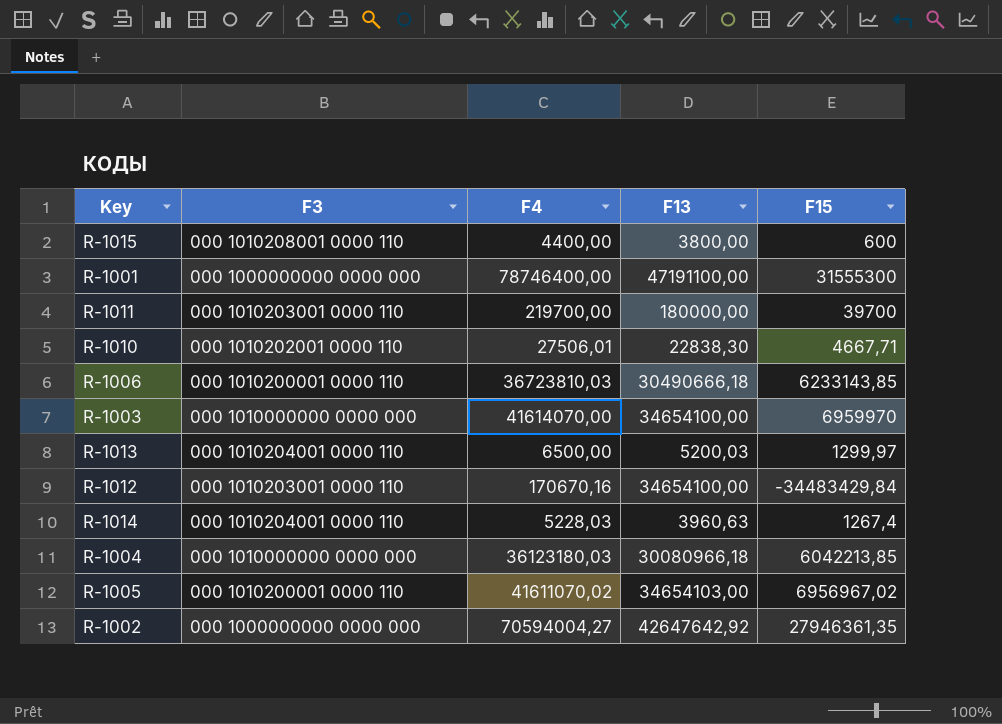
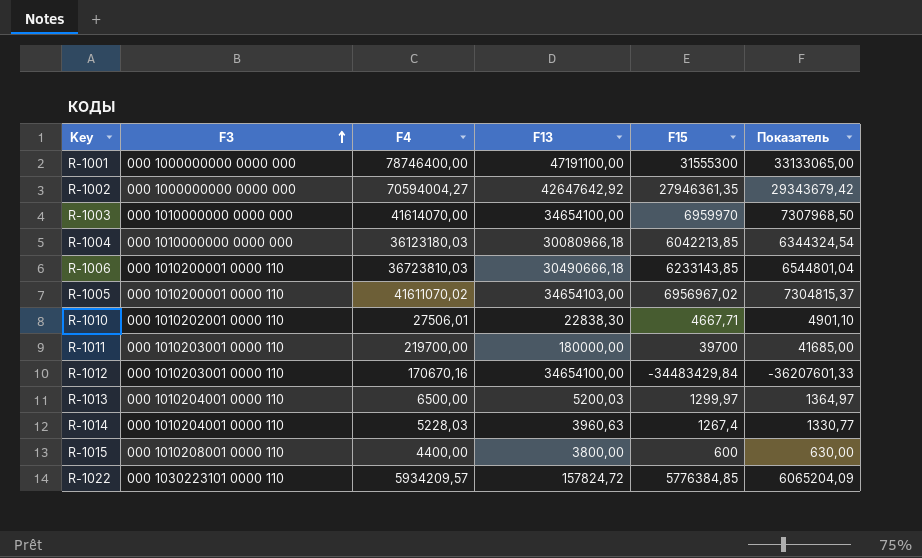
row order: none -> F3 ascending
column Показатель | formula: none -> [F15] * 1,05
row R-1022: none -> 000 1030223101 0000 110 | 5934209,57 | 157824,72 | 5776384,85 | 6065204,09

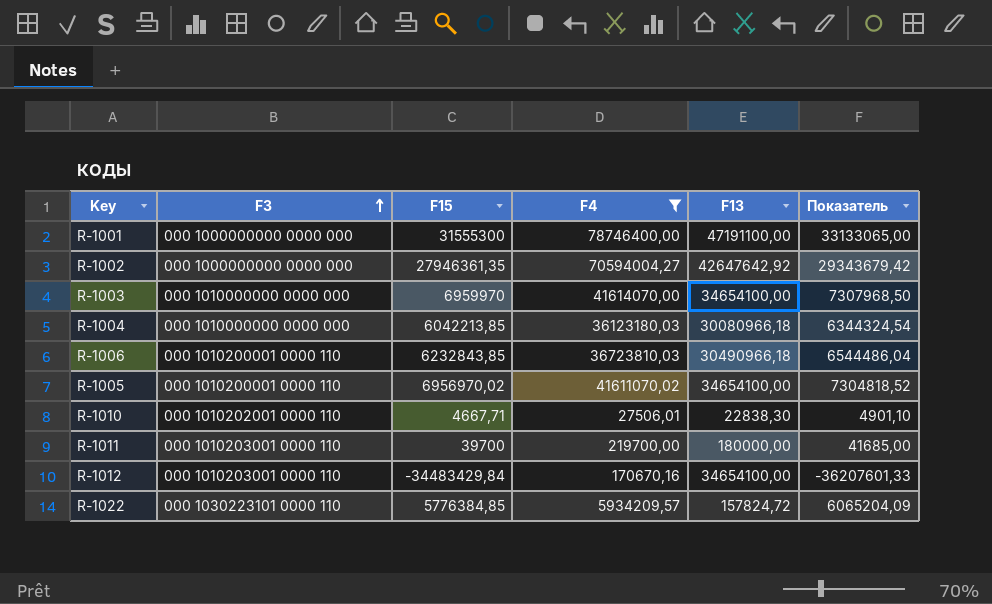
filter: none -> F4 >= 27506,01
column F15 | position: 5 -> 3
R-1006 | F15: 6233143,85 -> 6232843,85
R-1006 | F13: 30490666,18 -> 30490966,18
R-1006 | Показатель: 6544801,04 -> 6544486,04
R-1005 | F15: 6956967,02 -> 6956970,02
R-1005 | F13: 34654103,00 -> 34654100,00
R-1005 | Показатель: 7304815,37 -> 7304818,52

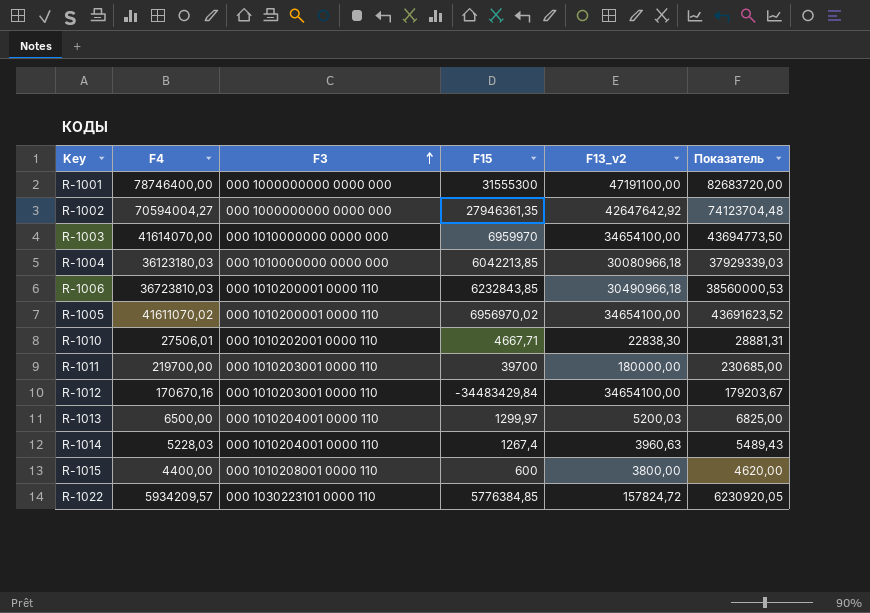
filter: F4 >= 27506,01 -> none
column F4 | position: 4 -> 2
column name: F13 -> F13_v2
column Показатель | formula: [F15] * 1,05 -> [F4] * 1,05

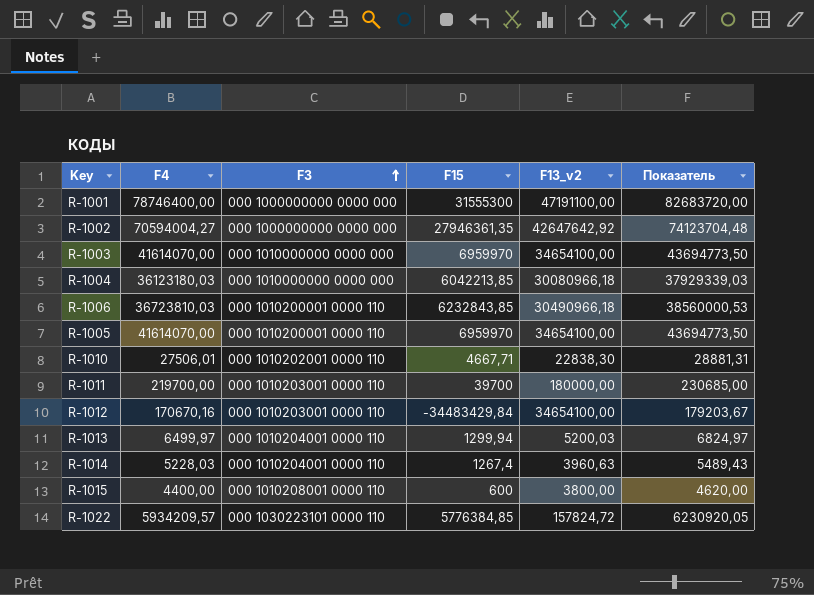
R-1005 | F4: 41611070,02 -> 41614070,00
R-1005 | F15: 6956970,02 -> 6959970
R-1005 | Показатель: 43691623,52 -> 43694773,50
R-1013 | F4: 6500,00 -> 6499,97
R-1013 | F15: 1299,97 -> 1299,94
R-1013 | Показатель: 6825,00 -> 6824,97

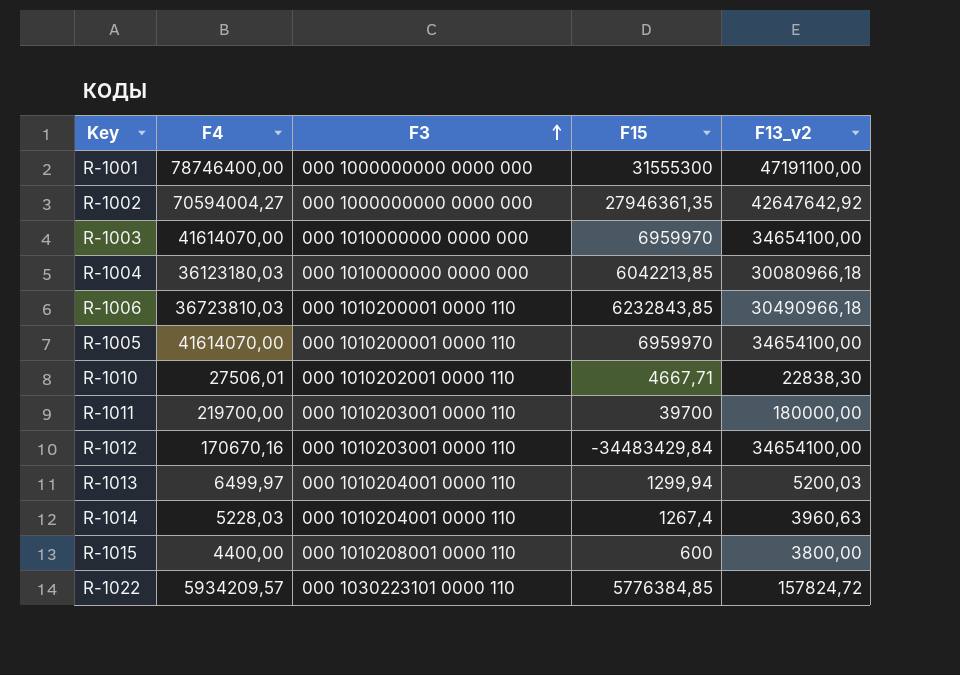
column Показатель | formula: [F4] * 1,05 -> none

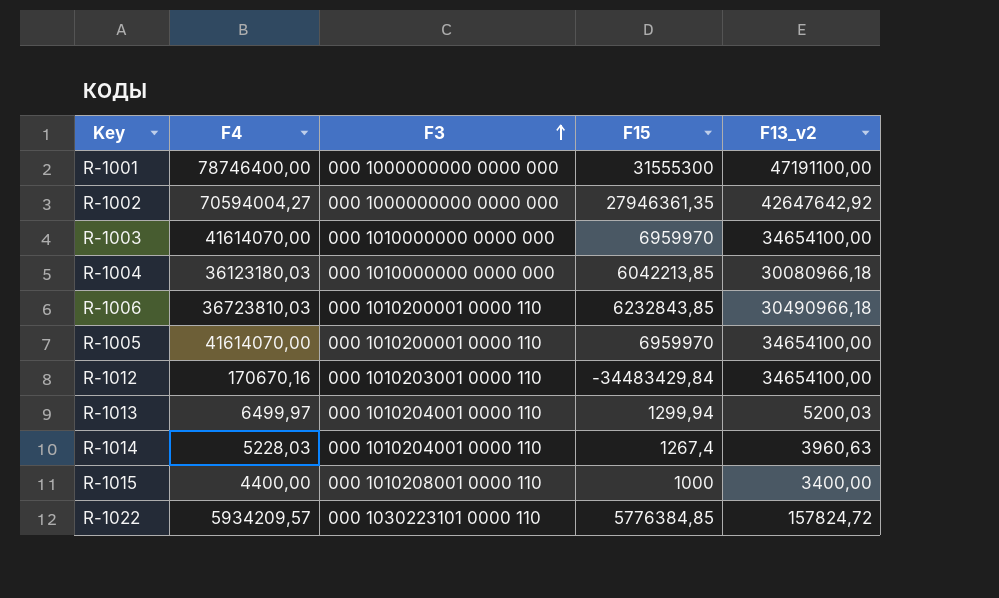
row R-1010: 27506,01 | 000 1010202001 0000 110 | 4667,71 | 22838,30 -> none
row R-1011: 219700,00 | 000 1010203001 0000 110 | 39700 | 180000,00 -> none
R-1015 | F15: 600 -> 1000
R-1015 | F13_v2: 3800,00 -> 3400,00

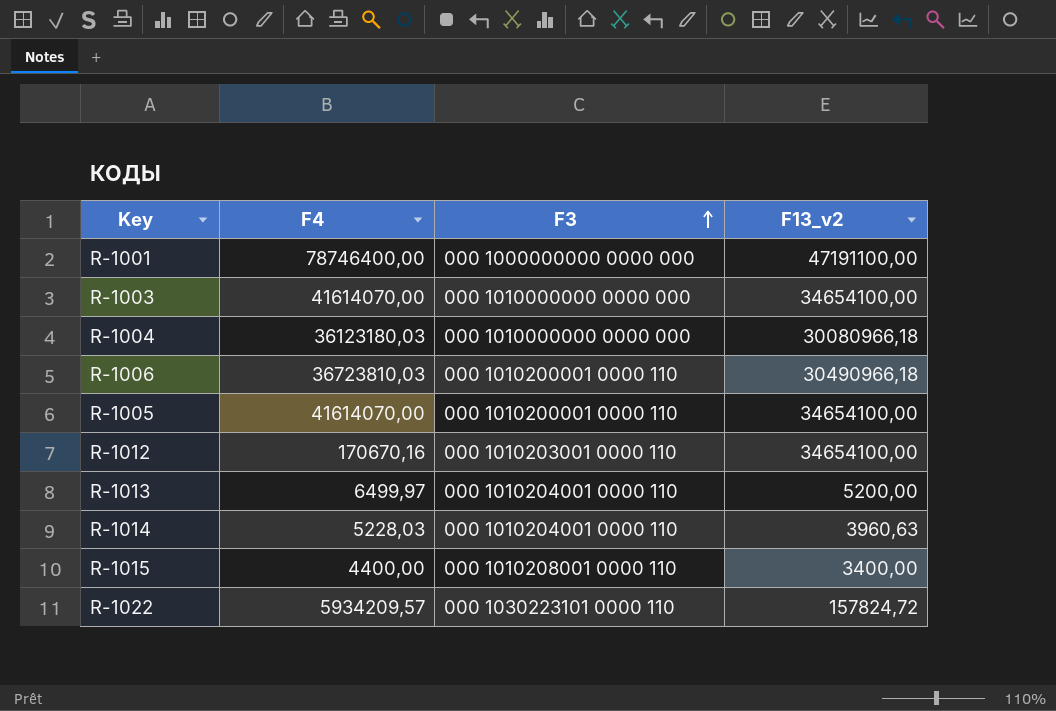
column F15 | formula: [F4] - [F13_v2] -> none
row R-1002: 70594004,27 | 000 1000000000 0000 000 | 27946361,35 | 42647642,92 -> none
R-1013 | F13_v2: 5200,03 -> 5200,00

